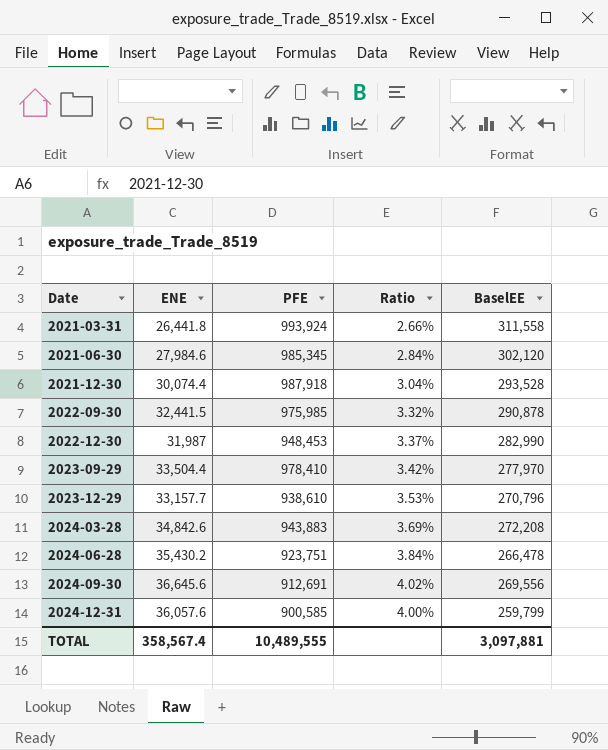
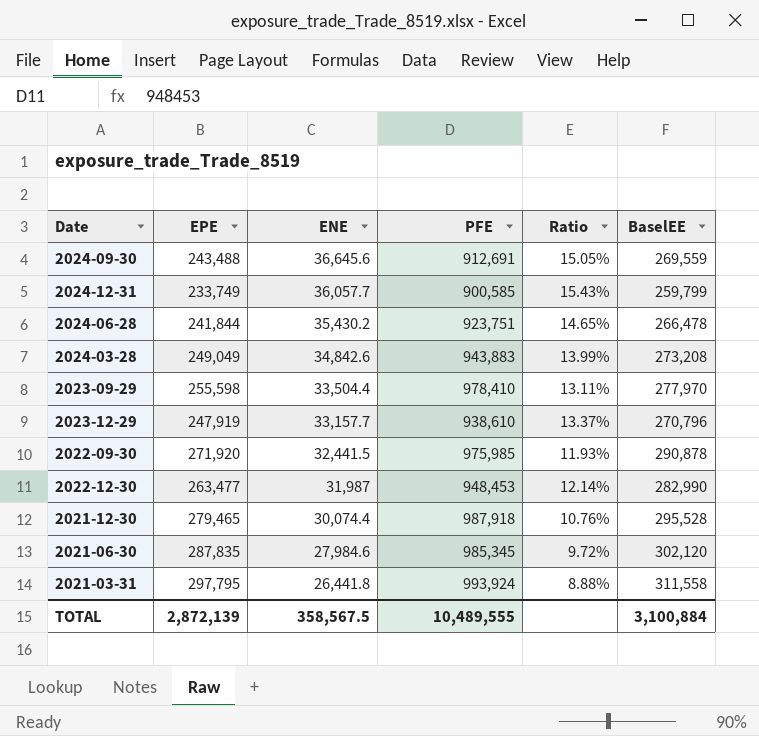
row order: Date ascending -> ENE descending
column EPE | position: none -> 2
column Ratio | formula: [ENE] / [PFE] -> [ENE] / [EPE]
2024-09-30 | BaselEE: 269,556 -> 269,559
2024-12-31 | ENE: 36,057.6 -> 36,057.7
2024-03-28 | BaselEE: 272,208 -> 273,208
2021-12-30 | BaselEE: 293,528 -> 295,528
TOTAL | ENE: 358,567.4 -> 358,567.5
TOTAL | BaselEE: 3,097,881 -> 3,100,884

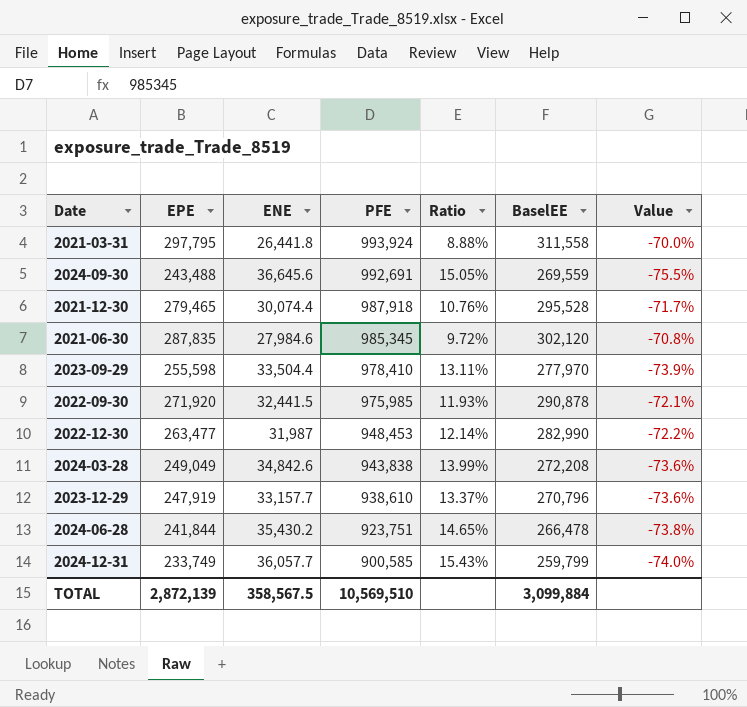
row order: ENE descending -> PFE descending
column Value | formula: none -> ([EPE] - [PFE]) / [PFE]
2024-09-30 | PFE: 912,691 -> 992,691
2024-03-28 | PFE: 943,883 -> 943,838
2024-03-28 | BaselEE: 273,208 -> 272,208
TOTAL | PFE: 10,489,555 -> 10,569,510
TOTAL | BaselEE: 3,100,884 -> 3,099,884

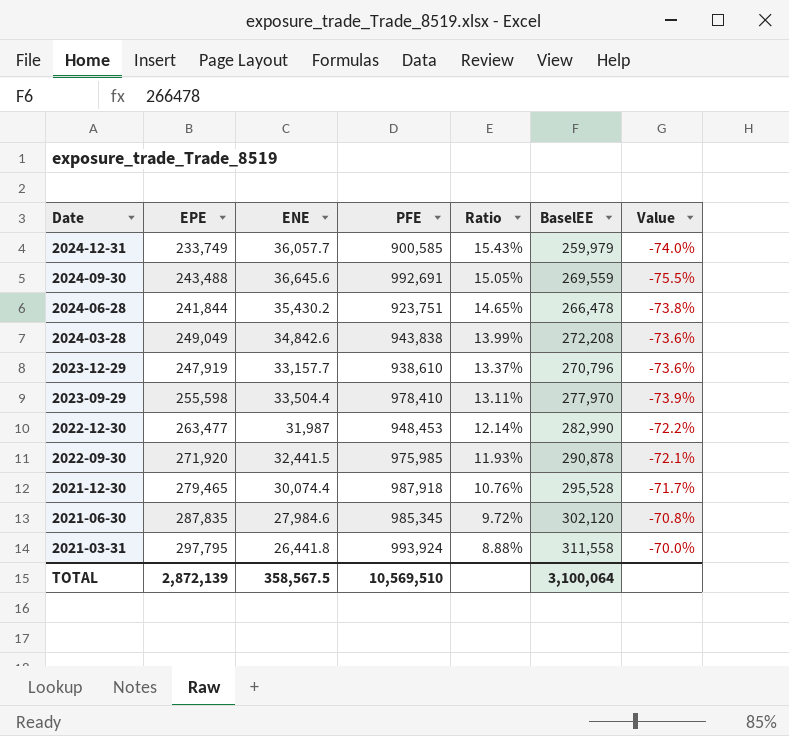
row order: PFE descending -> Date descending
2024-12-31 | BaselEE: 259,799 -> 259,979
TOTAL | BaselEE: 3,099,884 -> 3,100,064

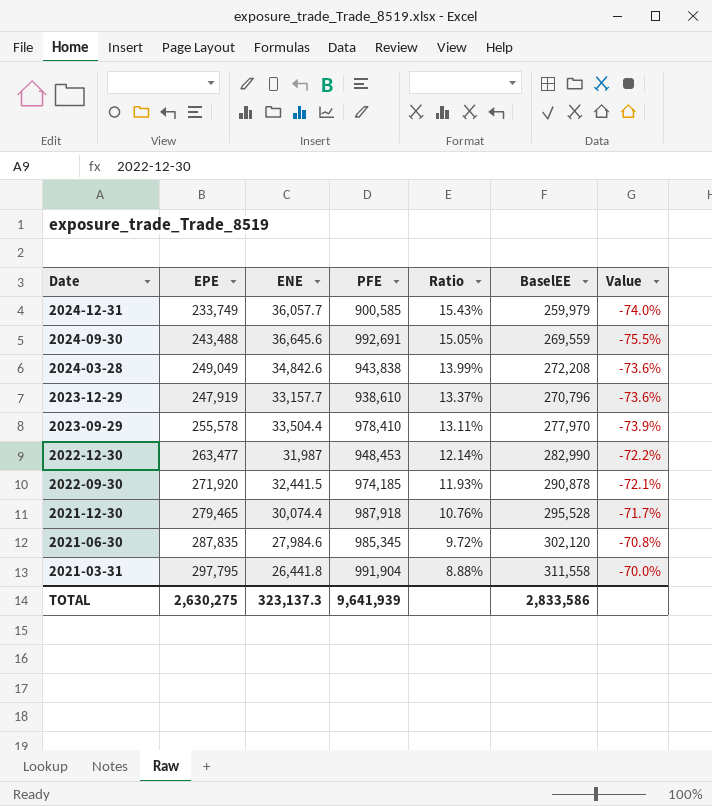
row 2024-06-28: 241,844 | 35,430.2 | 923,751 | 14.65% | 266,478 | -73.8% -> none
2023-09-29 | EPE: 255,598 -> 255,578
2022-09-30 | PFE: 975,985 -> 974,185
2021-03-31 | PFE: 993,924 -> 991,904
TOTAL | EPE: 2,872,139 -> 2,630,275
TOTAL | ENE: 358,567.5 -> 323,137.3
TOTAL | PFE: 10,569,510 -> 9,641,939
TOTAL | BaselEE: 3,100,064 -> 2,833,586

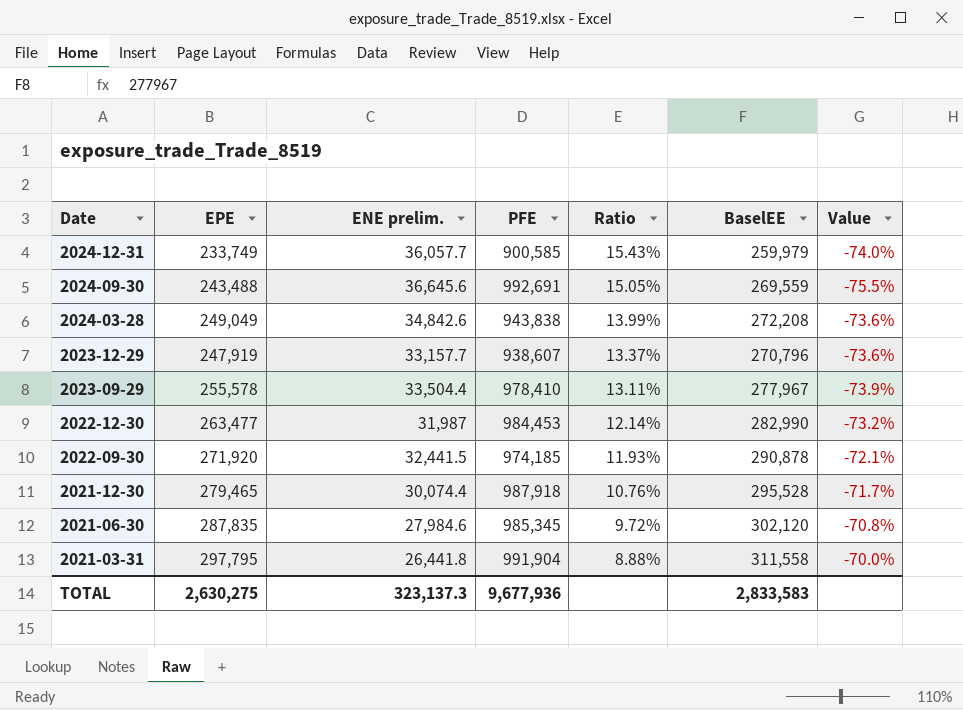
column name: ENE -> ENE prelim.
2023-12-29 | PFE: 938,610 -> 938,607
2023-09-29 | BaselEE: 277,970 -> 277,967
2022-12-30 | PFE: 948,453 -> 984,453
2022-12-30 | Value: -72.2% -> -73.2%
TOTAL | PFE: 9,641,939 -> 9,677,936
TOTAL | BaselEE: 2,833,586 -> 2,833,583

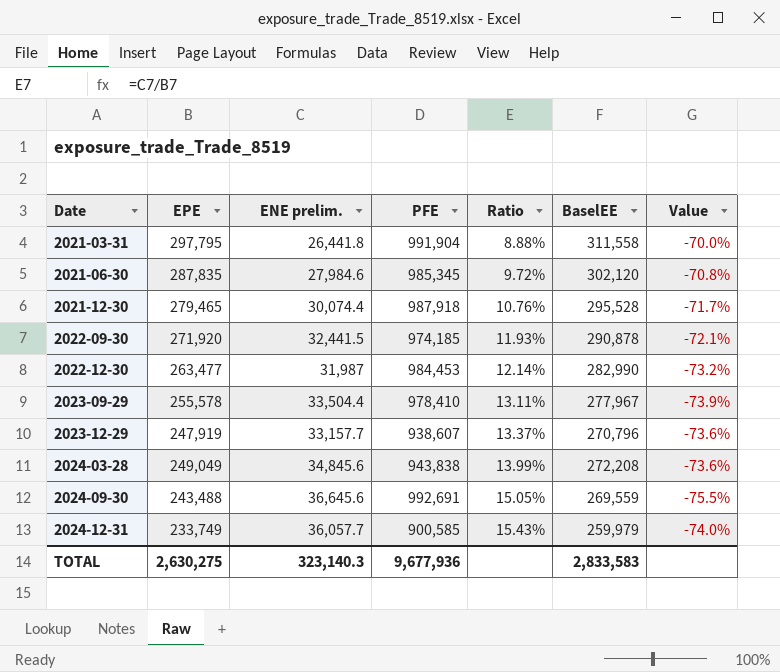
row order: Date descending -> Date ascending
2024-03-28 | ENE prelim.: 34,842.6 -> 34,845.6
TOTAL | ENE prelim.: 323,137.3 -> 323,140.3

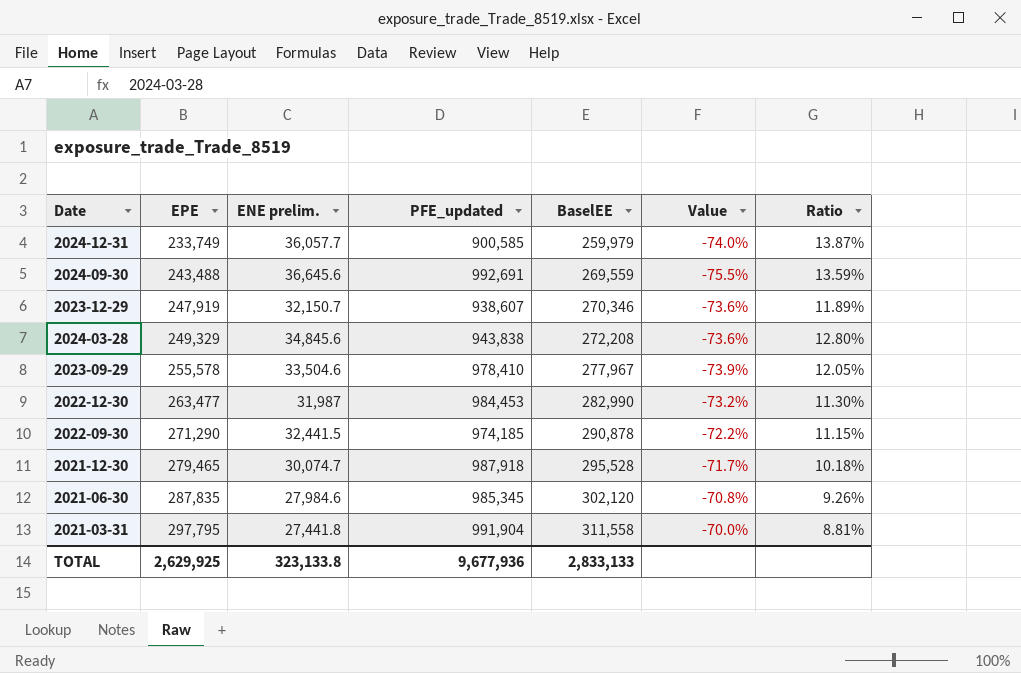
row order: Date ascending -> EPE ascending
column name: PFE -> PFE_updated
column Ratio | formula: [ENE prelim.] / [EPE] -> [ENE prelim.] / [BaselEE]
column Ratio | position: 5 -> 7
2023-12-29 | ENE prelim.: 33,157.7 -> 32,150.7
2023-12-29 | BaselEE: 270,796 -> 270,346
2024-03-28 | EPE: 249,049 -> 249,329
2023-09-29 | ENE prelim.: 33,504.4 -> 33,504.6
2022-09-30 | EPE: 271,920 -> 271,290
2022-09-30 | Value: -72.1% -> -72.2%
2021-12-30 | ENE prelim.: 30,074.4 -> 30,074.7
2021-03-31 | ENE prelim.: 26,441.8 -> 27,441.8
TOTAL | EPE: 2,630,275 -> 2,629,925
TOTAL | ENE prelim.: 323,140.3 -> 323,133.8
TOTAL | BaselEE: 2,833,583 -> 2,833,133

